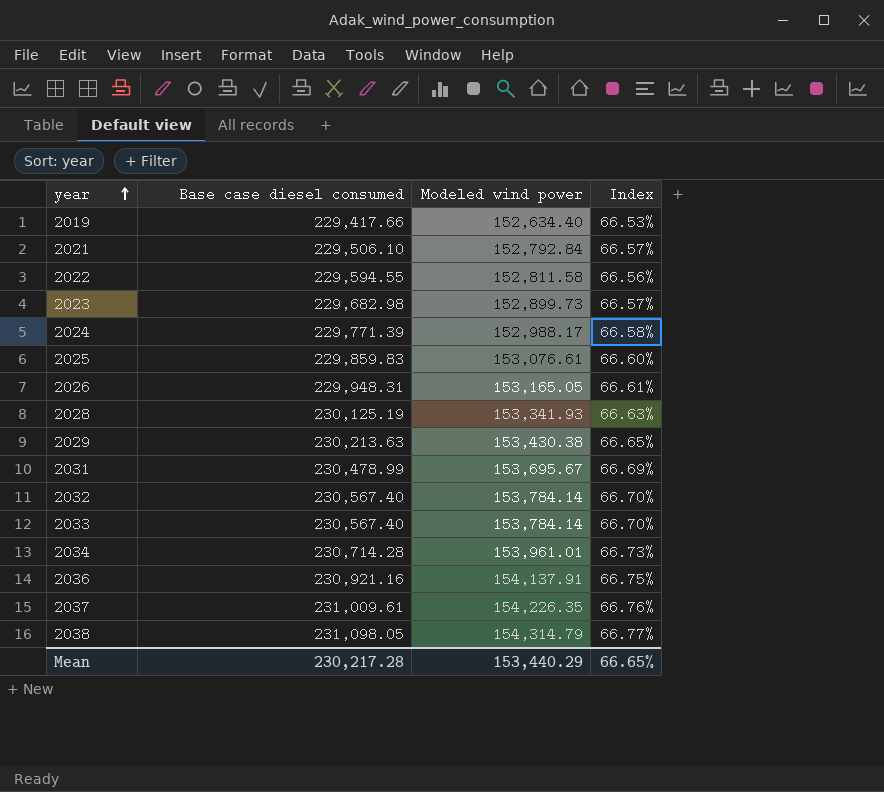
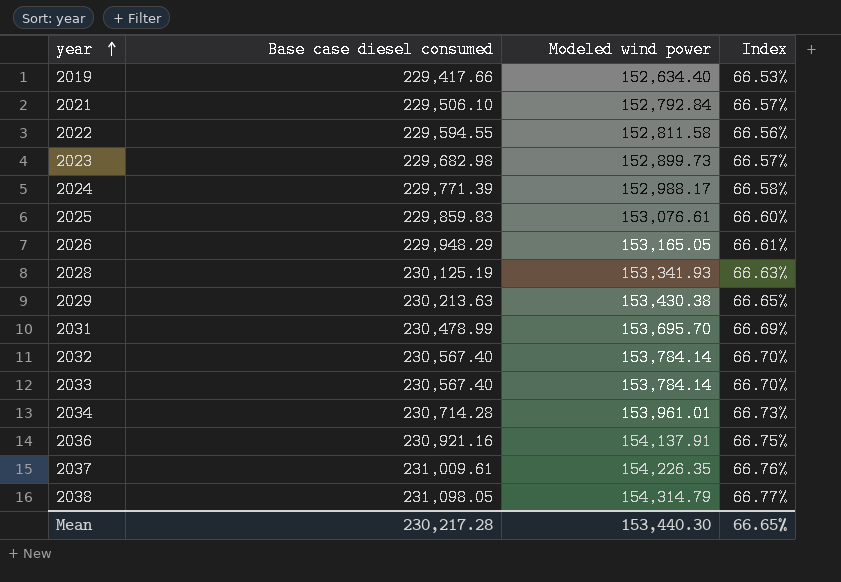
2026 | Base case diesel consumed: 229,948.31 -> 229,948.29
2031 | Modeled wind power: 153,695.67 -> 153,695.70
Mean | Modeled wind power: 153,440.29 -> 153,440.30

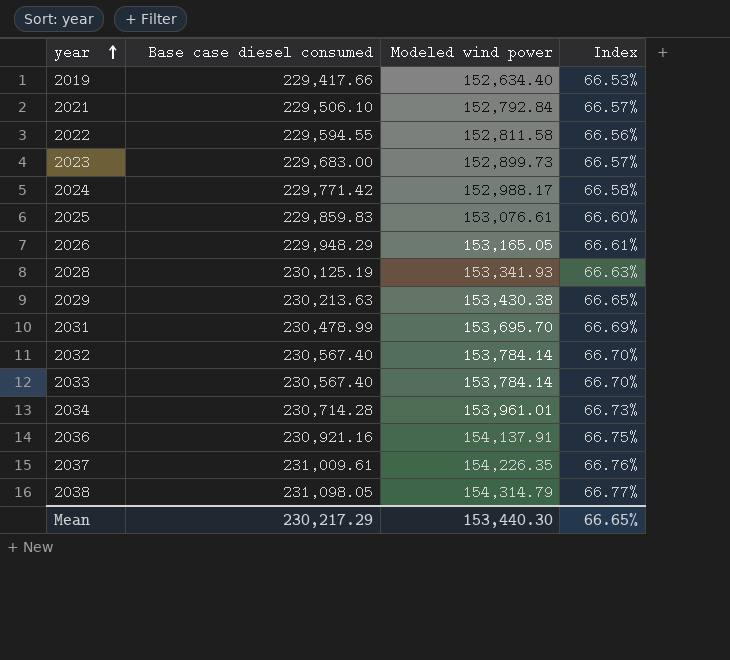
2023 | Base case diesel consumed: 229,682.98 -> 229,683.00
2024 | Base case diesel consumed: 229,771.39 -> 229,771.42
Mean | Base case diesel consumed: 230,217.28 -> 230,217.29

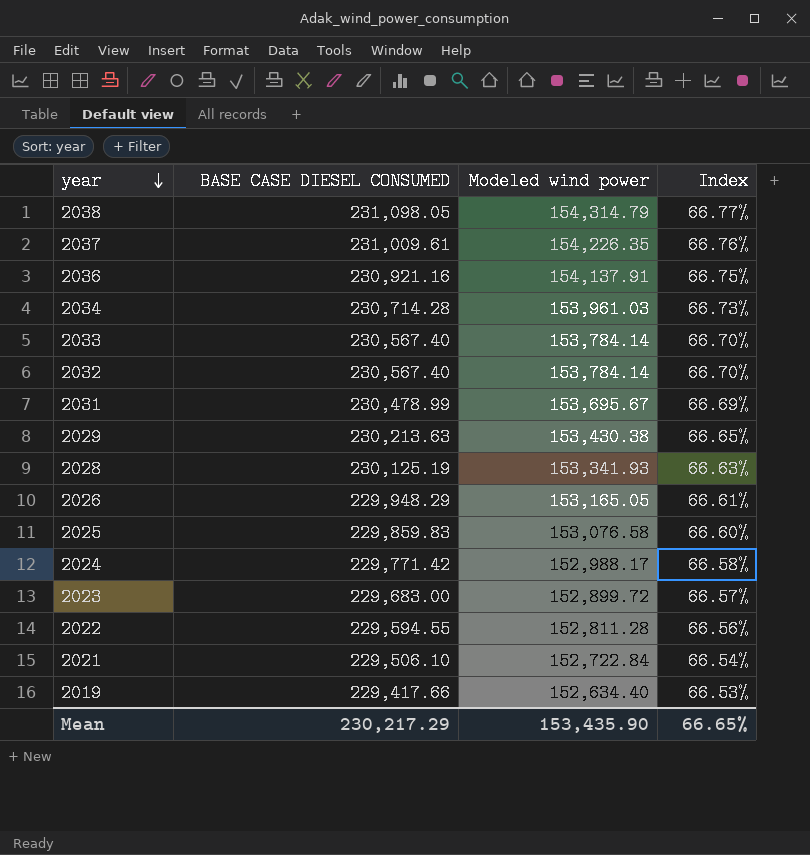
row order: year ascending -> year descending
column name: Base case diesel consumed -> BASE CASE DIESEL CONSUMED
2034 | Modeled wind power: 153,961.01 -> 153,961.03
2031 | Modeled wind power: 153,695.70 -> 153,695.67
2025 | Modeled wind power: 153,076.61 -> 153,076.58
2023 | Modeled wind power: 152,899.73 -> 152,899.72
2022 | Modeled wind power: 152,811.58 -> 152,811.28
2021 | Modeled wind power: 152,792.84 -> 152,722.84
2021 | Index: 66.57% -> 66.54%
Mean | Modeled wind power: 153,440.30 -> 153,435.90

